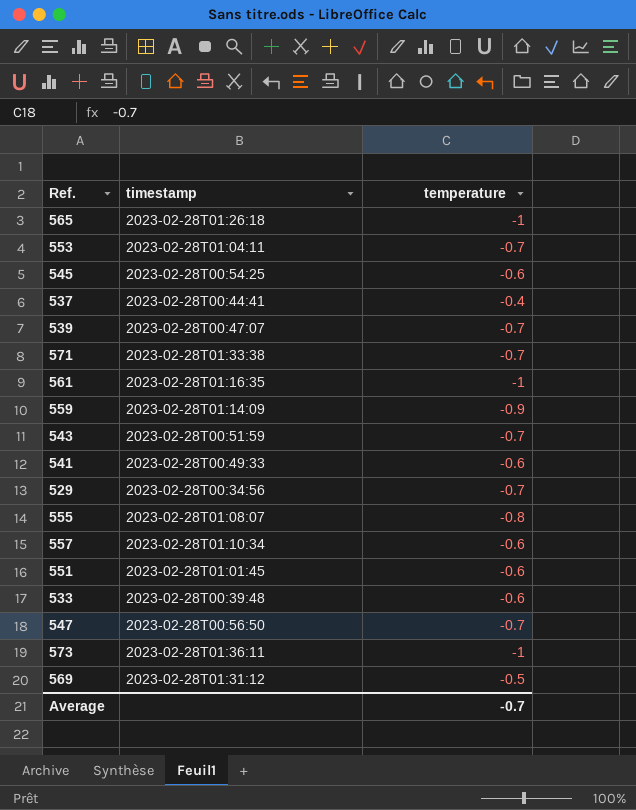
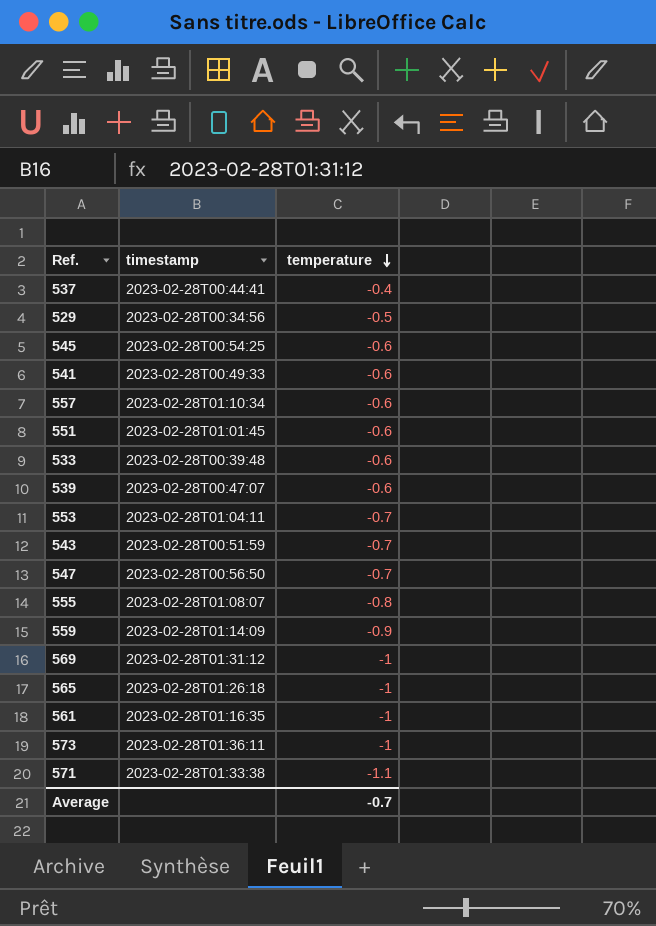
row order: none -> temperature descending
529 | temperature: -0.7 -> -0.5
539 | temperature: -0.7 -> -0.6
569 | temperature: -0.5 -> -1
571 | temperature: -0.7 -> -1.1

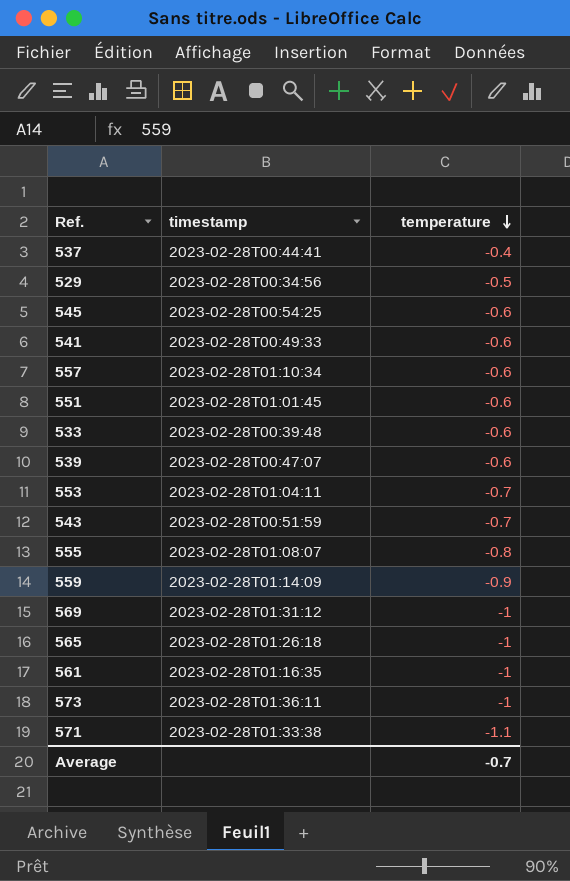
row 547: 2023-02-28T00:56:50 | -0.7 -> none

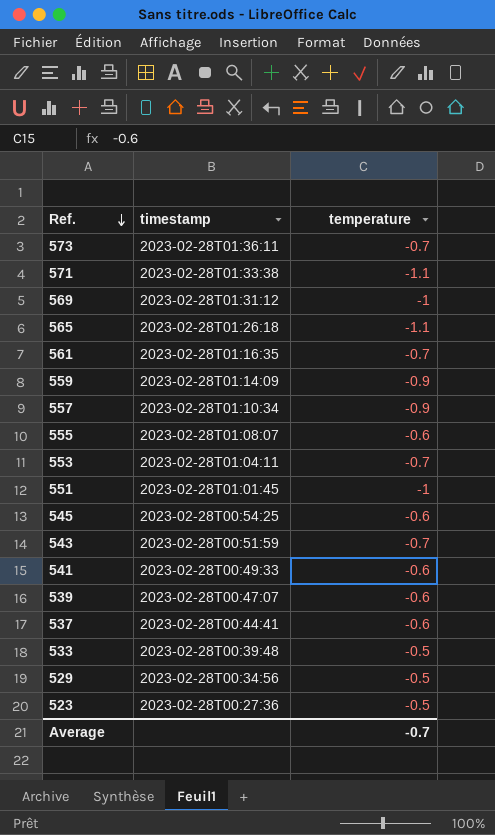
row order: temperature descending -> Ref. descending
573 | temperature: -1 -> -0.7
565 | temperature: -1 -> -1.1
561 | temperature: -1 -> -0.7
557 | temperature: -0.6 -> -0.9
555 | temperature: -0.8 -> -0.6
551 | temperature: -0.6 -> -1
537 | temperature: -0.4 -> -0.6
533 | temperature: -0.6 -> -0.5
row 523: none -> 2023-02-28T00:27:36 | -0.5

